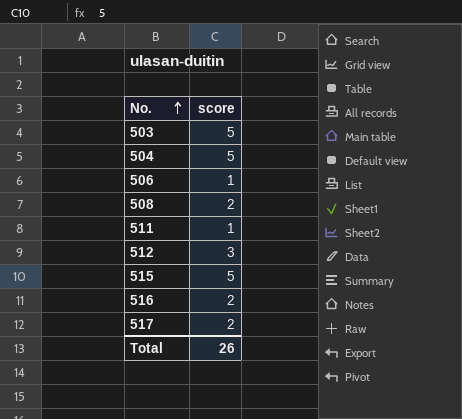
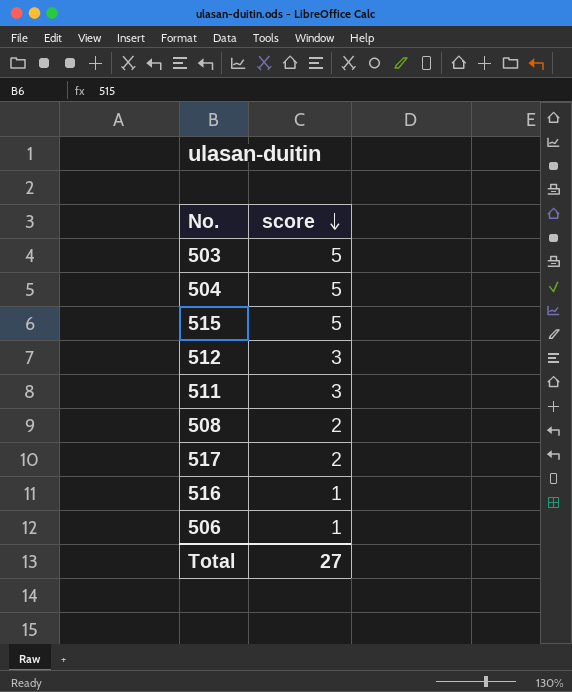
row order: No. ascending -> score descending
511 | score: 1 -> 3
516 | score: 2 -> 1
Total | score: 26 -> 27

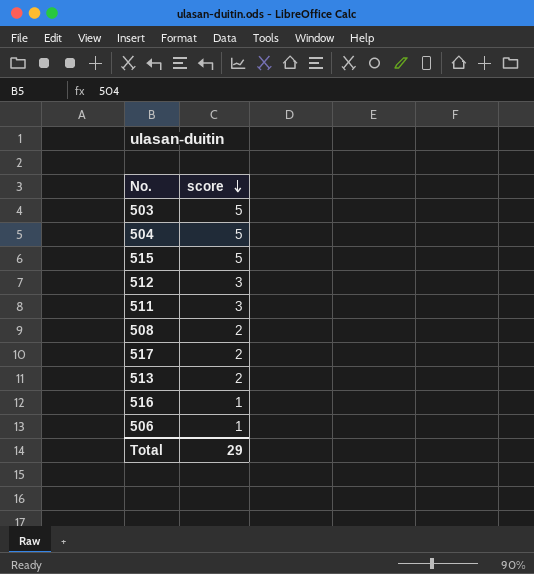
row 513: none -> 2
Total | score: 27 -> 29

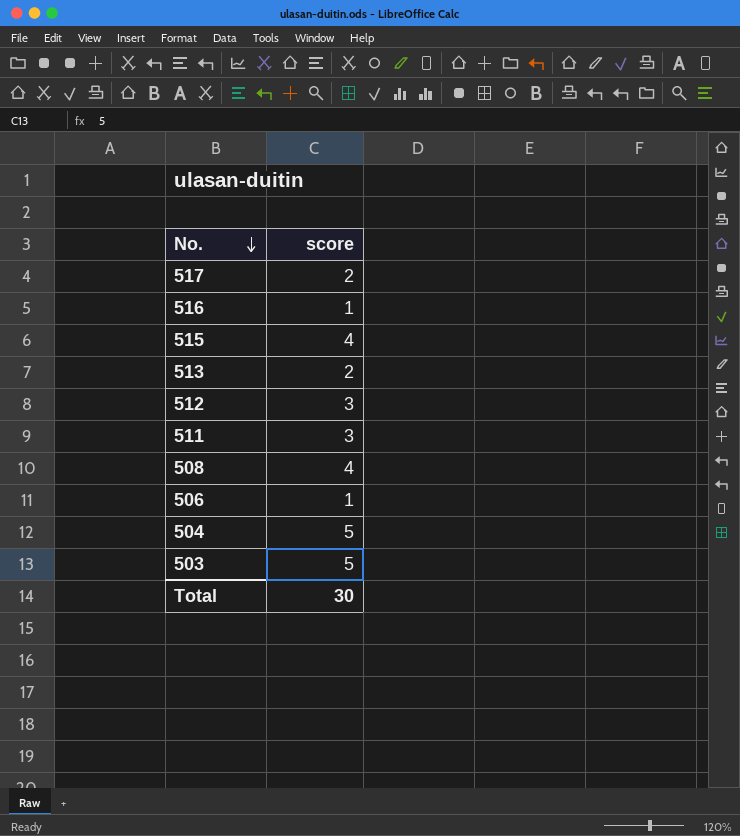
row order: score descending -> No. descending
515 | score: 5 -> 4
508 | score: 2 -> 4
Total | score: 29 -> 30

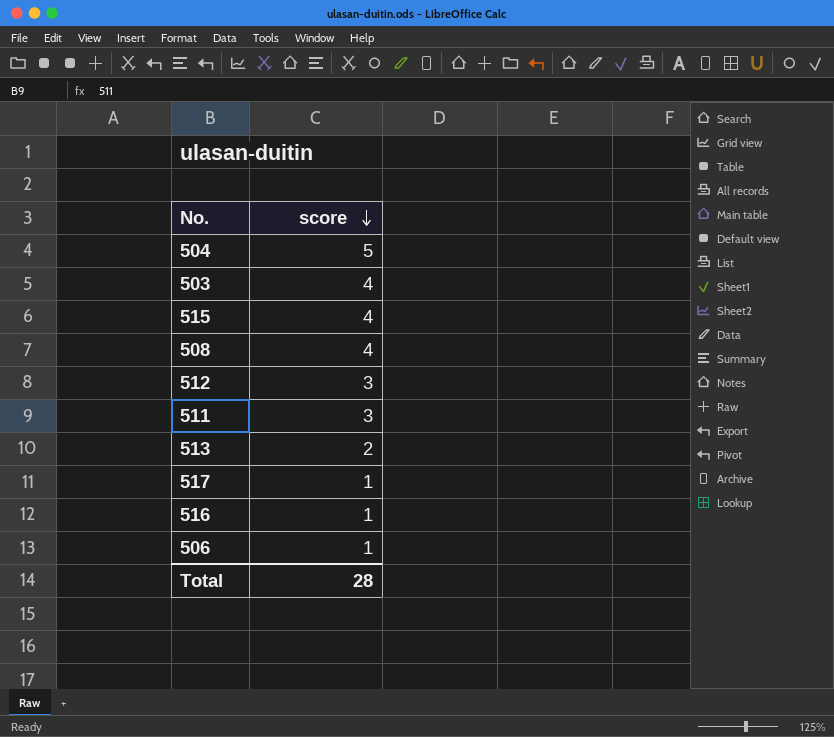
row order: No. descending -> score descending
503 | score: 5 -> 4
517 | score: 2 -> 1
Total | score: 30 -> 28

